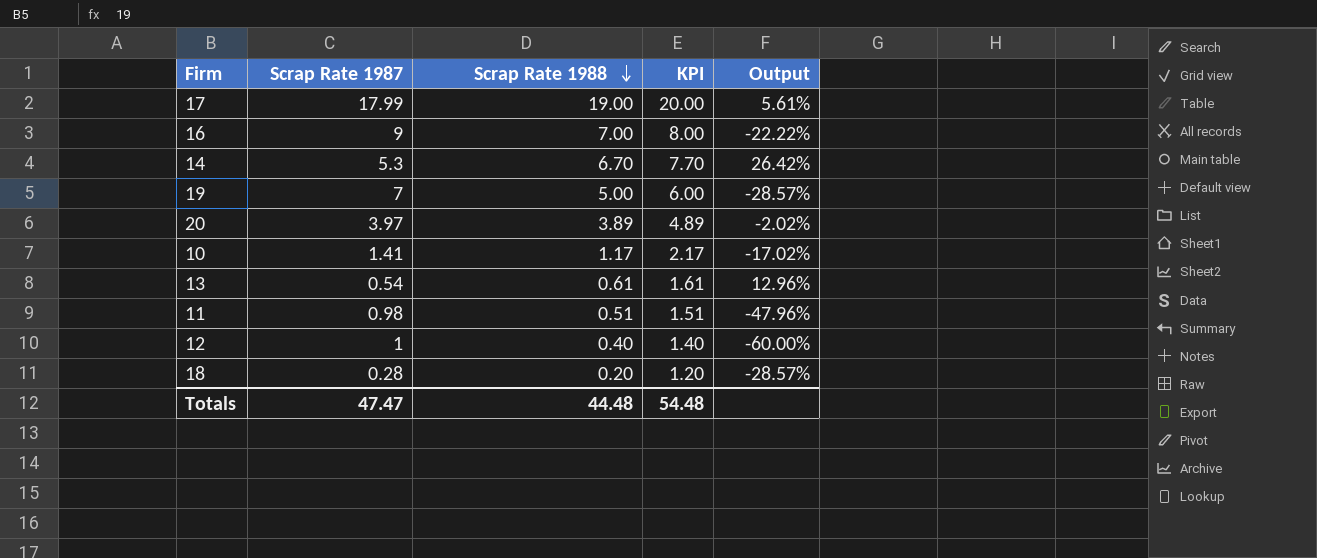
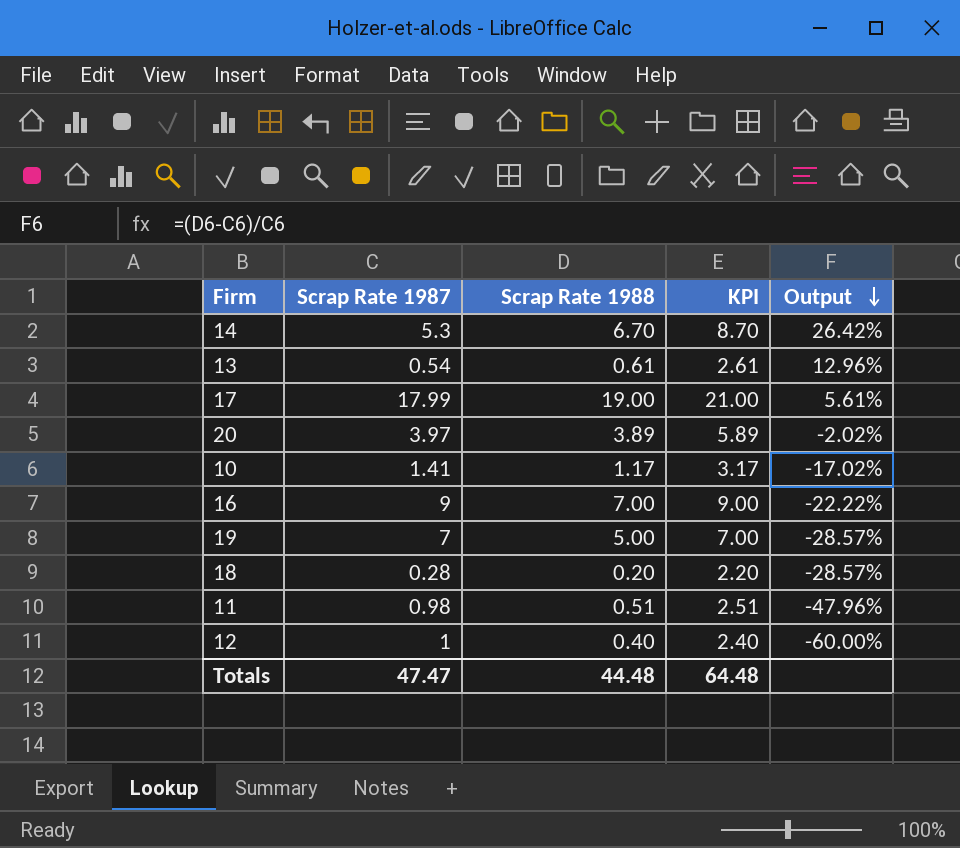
row order: Scrap Rate 1988 descending -> Output descending
column KPI | formula: [Scrap Rate 1988] + 1 -> [Scrap Rate 1988] + 2
Totals | KPI: 54.48 -> 64.48

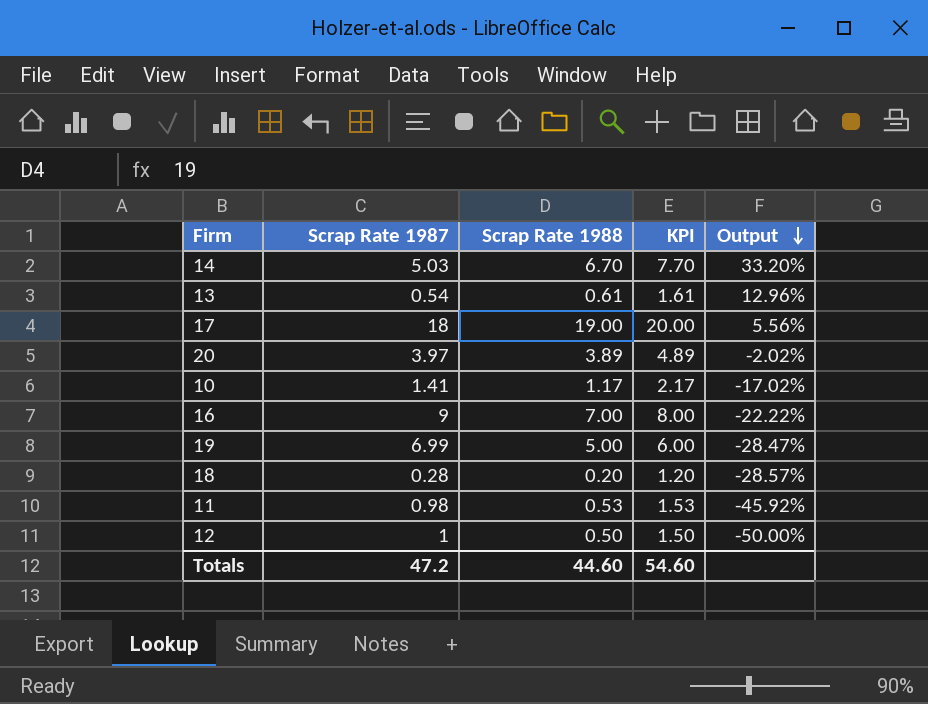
column KPI | formula: [Scrap Rate 1988] + 2 -> [Scrap Rate 1988] + 1
14 | Scrap Rate 1987: 5.3 -> 5.03
14 | Output: 26.42% -> 33.20%
17 | Scrap Rate 1987: 17.99 -> 18
17 | Output: 5.61% -> 5.56%
19 | Scrap Rate 1987: 7 -> 6.99
19 | Output: -28.57% -> -28.47%
11 | Scrap Rate 1988: 0.51 -> 0.53
11 | Output: -47.96% -> -45.92%
12 | Scrap Rate 1988: 0.40 -> 0.50
12 | Output: -60.00% -> -50.00%
Totals | Scrap Rate 1987: 47.47 -> 47.2
Totals | Scrap Rate 1988: 44.48 -> 44.60
Totals | KPI: 64.48 -> 54.60

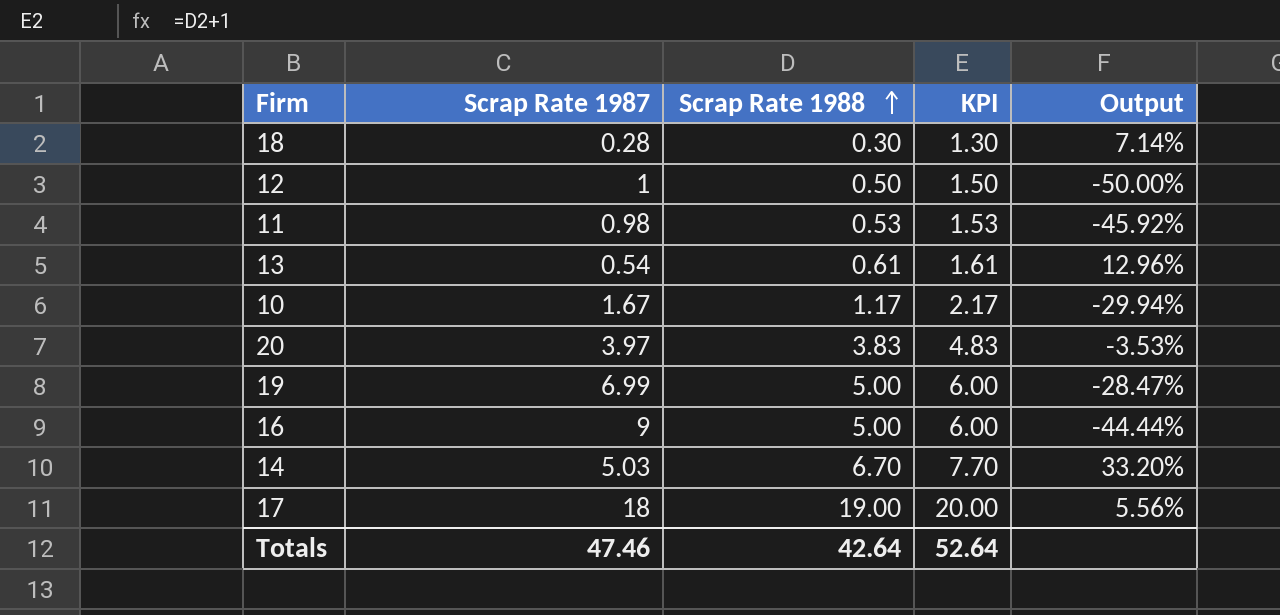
row order: Output descending -> Scrap Rate 1988 ascending
18 | Scrap Rate 1988: 0.20 -> 0.30
18 | KPI: 1.20 -> 1.30
18 | Output: -28.57% -> 7.14%
10 | Scrap Rate 1987: 1.41 -> 1.67
10 | Output: -17.02% -> -29.94%
20 | Scrap Rate 1988: 3.89 -> 3.83
20 | KPI: 4.89 -> 4.83
20 | Output: -2.02% -> -3.53%
16 | Scrap Rate 1988: 7.00 -> 5.00
16 | KPI: 8.00 -> 6.00
16 | Output: -22.22% -> -44.44%
Totals | Scrap Rate 1987: 47.2 -> 47.46
Totals | Scrap Rate 1988: 44.60 -> 42.64
Totals | KPI: 54.60 -> 52.64

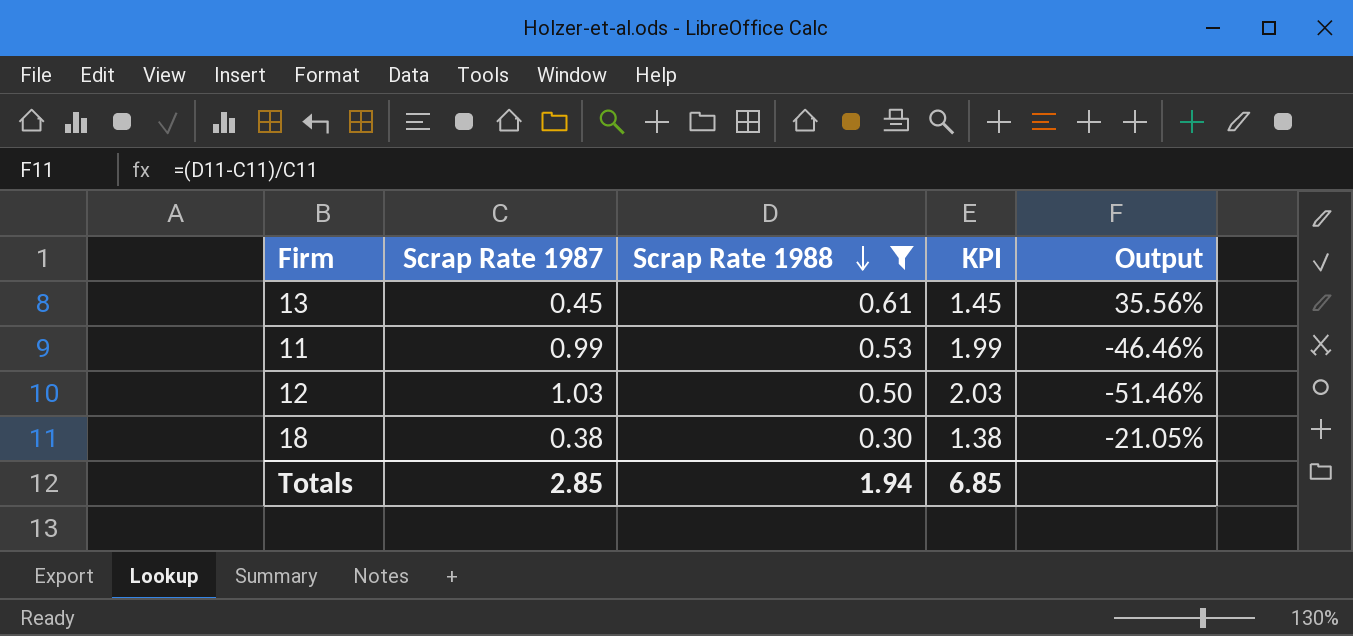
filter: none -> Scrap Rate 1988 <= 0.61
row order: Scrap Rate 1988 ascending -> Scrap Rate 1988 descending
column KPI | formula: [Scrap Rate 1988] + 1 -> [Scrap Rate 1987] + 1
13 | Scrap Rate 1987: 0.54 -> 0.45
13 | Output: 12.96% -> 35.56%
11 | Scrap Rate 1987: 0.98 -> 0.99
11 | Output: -45.92% -> -46.46%
12 | Scrap Rate 1987: 1 -> 1.03
12 | Output: -50.00% -> -51.46%
18 | Scrap Rate 1987: 0.28 -> 0.38
18 | Output: 7.14% -> -21.05%
Totals | Scrap Rate 1987: 47.46 -> 2.85
Totals | Scrap Rate 1988: 42.64 -> 1.94
Totals | KPI: 52.64 -> 6.85

